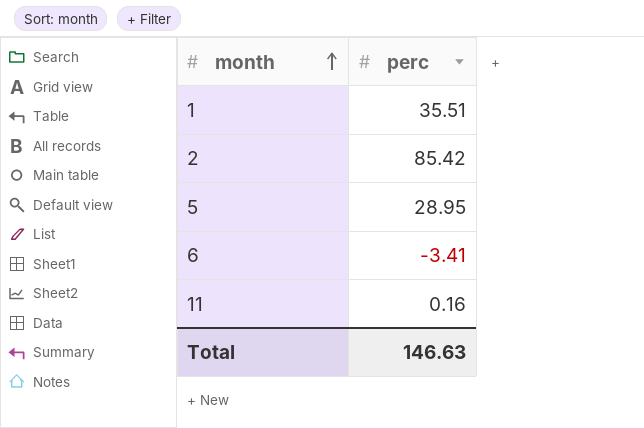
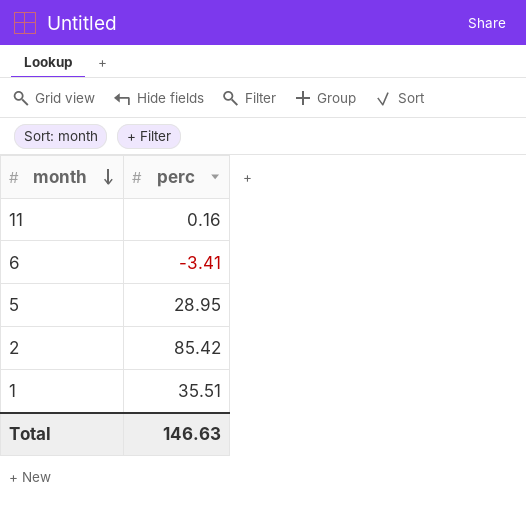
row order: month ascending -> month descending

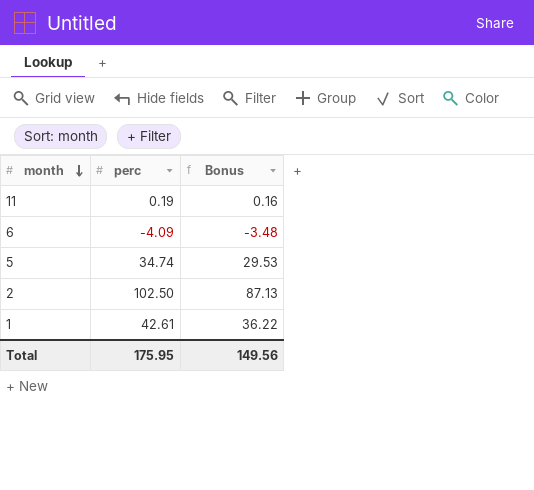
column Bonus | formula: none -> [perc] * 0.85
11 | perc: 0.16 -> 0.19
6 | perc: -3.41 -> -4.09
5 | perc: 28.95 -> 34.74
2 | perc: 85.42 -> 102.50
1 | perc: 35.51 -> 42.61
Total | perc: 146.63 -> 175.95

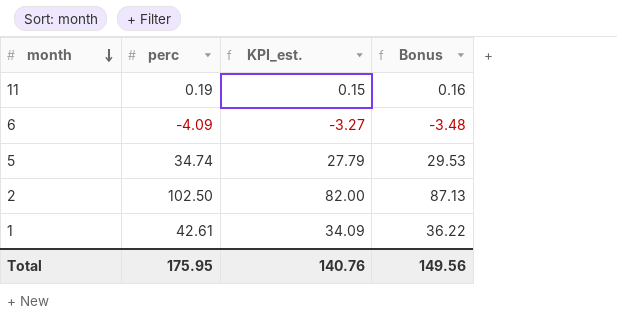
column KPI_est. | formula: none -> [perc] * 0.8

